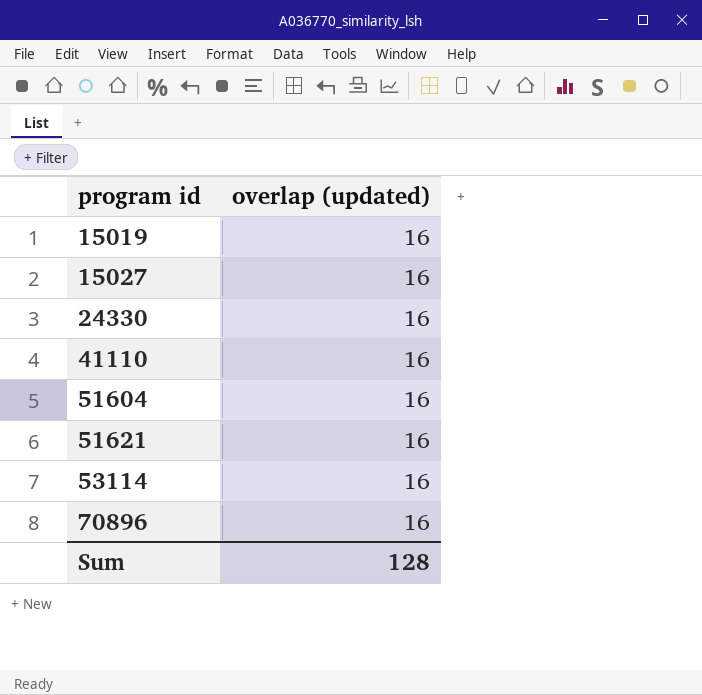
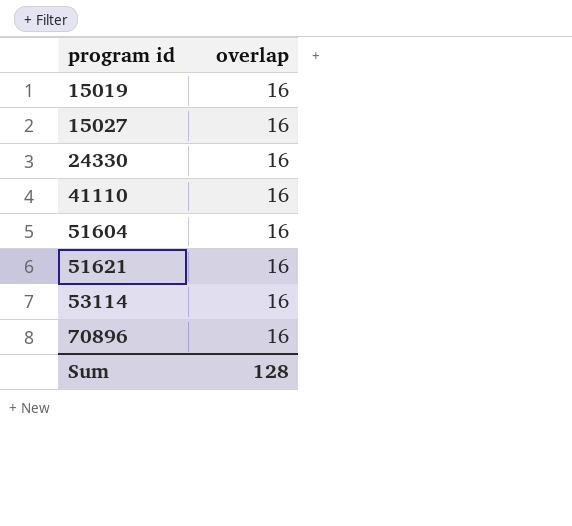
column name: overlap (updated) -> overlap

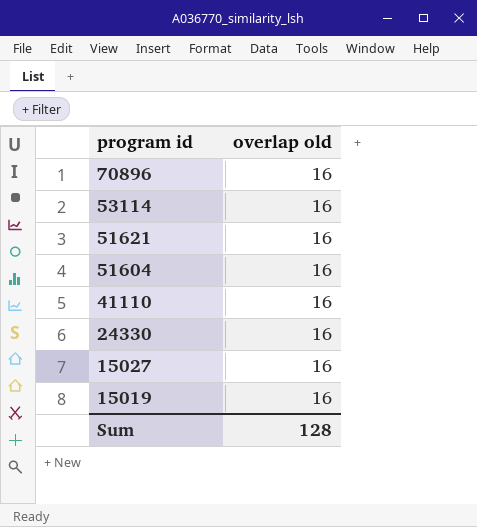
row order: program id ascending -> program id descending
column name: overlap -> overlap old

